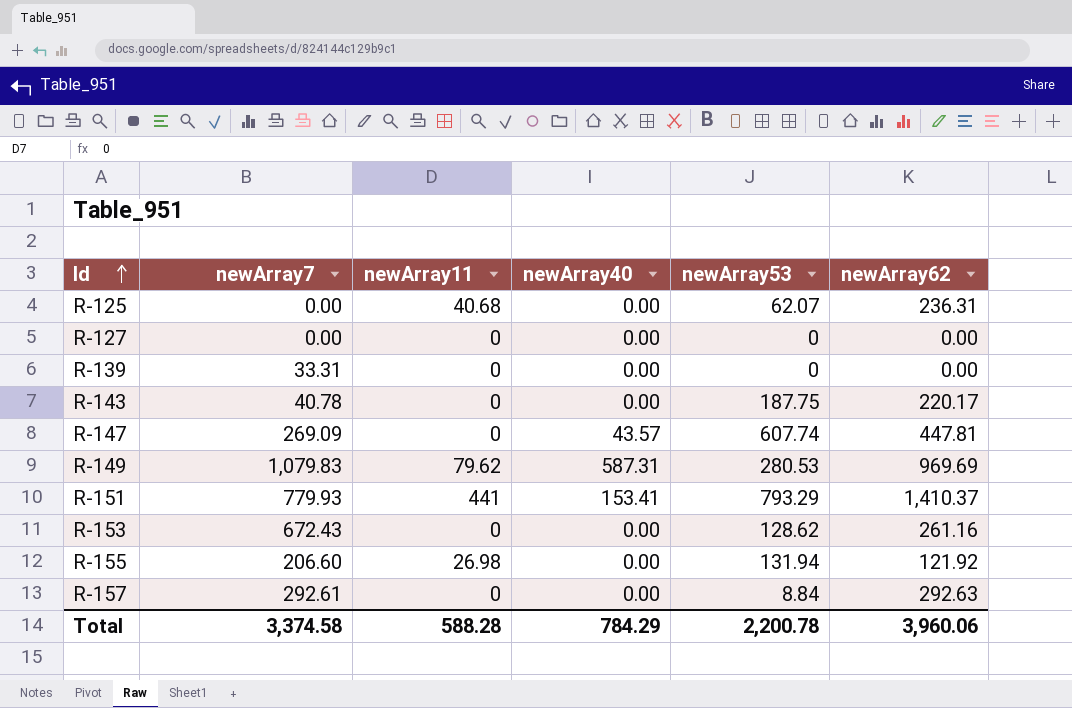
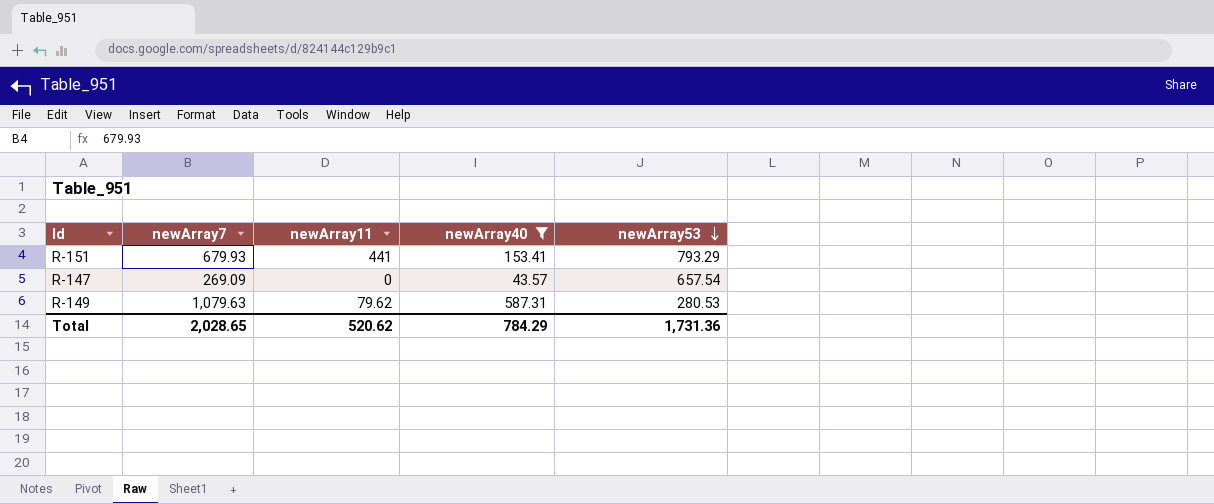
filter: none -> newArray40 != 0.00
row order: Id ascending -> newArray53 descending
column newArray62 | position: 6 -> none
R-151 | newArray7: 779.93 -> 679.93
R-147 | newArray53: 607.74 -> 657.54
R-149 | newArray7: 1,079.83 -> 1,079.63
Total | newArray7: 3,374.58 -> 2,028.65
Total | newArray11: 588.28 -> 520.62
Total | newArray53: 2,200.78 -> 1,731.36

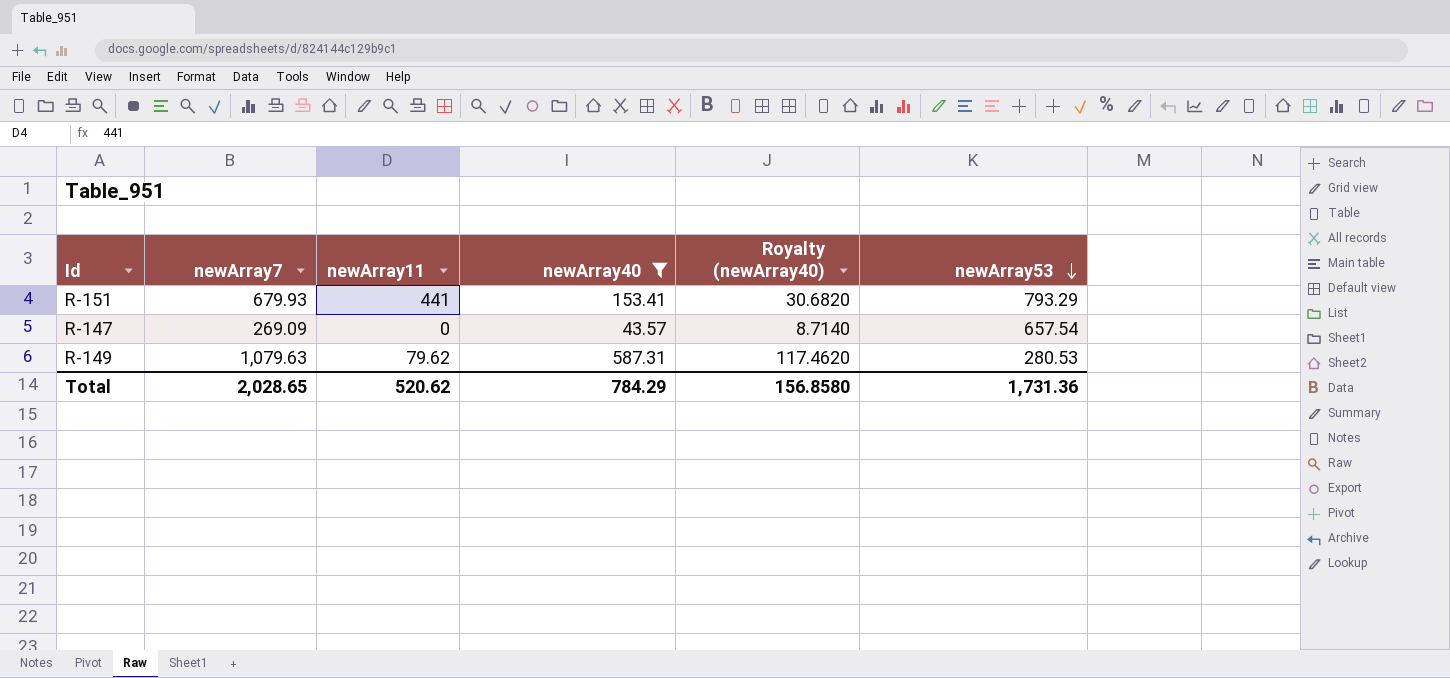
column Royalty (newArray40) | formula: none -> [newArray40] * 0.2

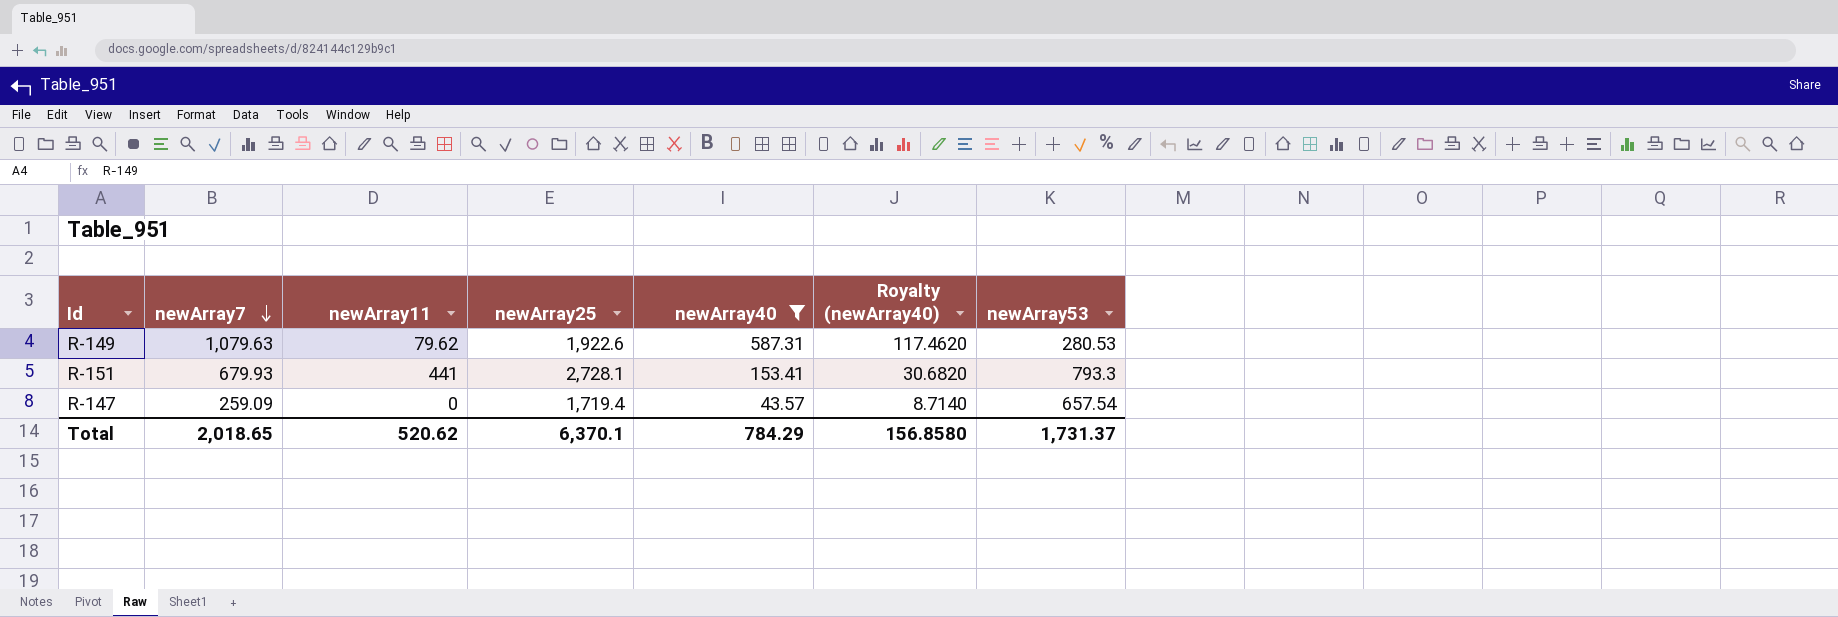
row order: newArray53 descending -> newArray7 descending
column newArray25 | position: none -> 4
R-151 | newArray53: 793.29 -> 793.3
R-147 | newArray7: 269.09 -> 259.09
Total | newArray7: 2,028.65 -> 2,018.65
Total | newArray53: 1,731.36 -> 1,731.37

